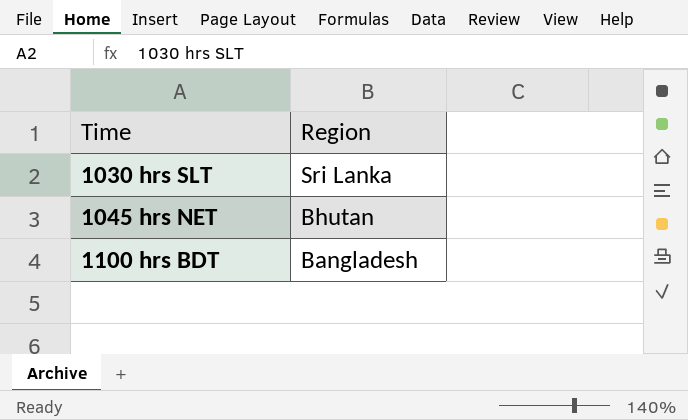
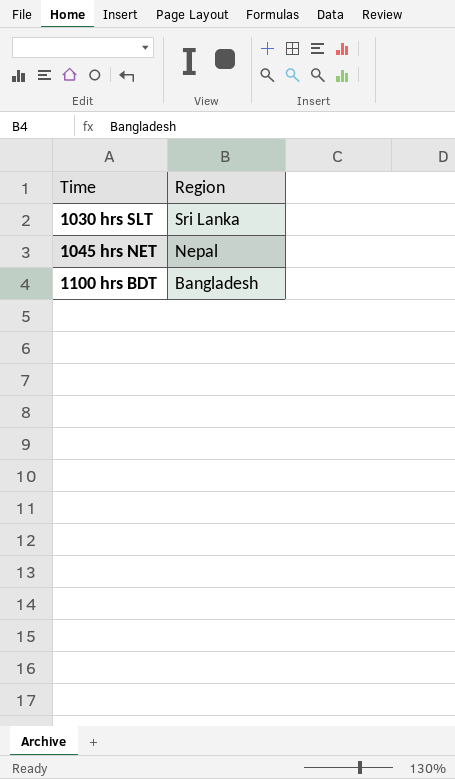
1045 hrs NET | Region: Bhutan -> Nepal

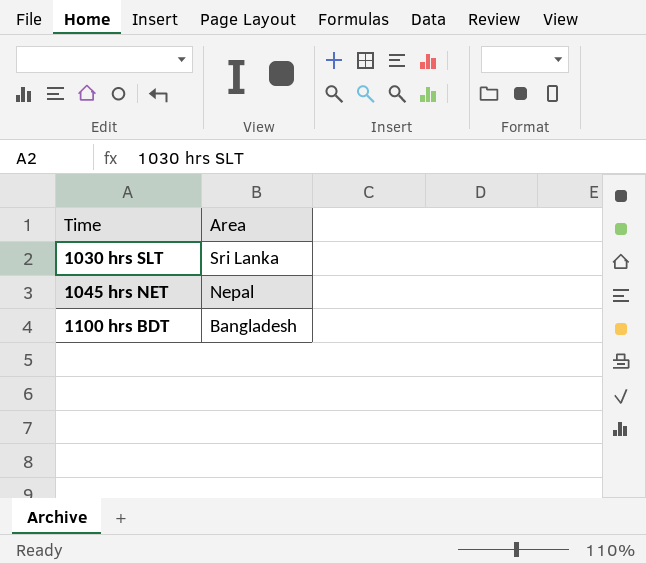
column name: Region -> Area

